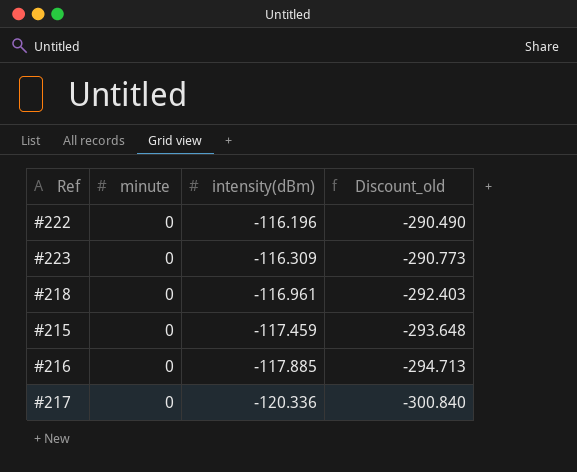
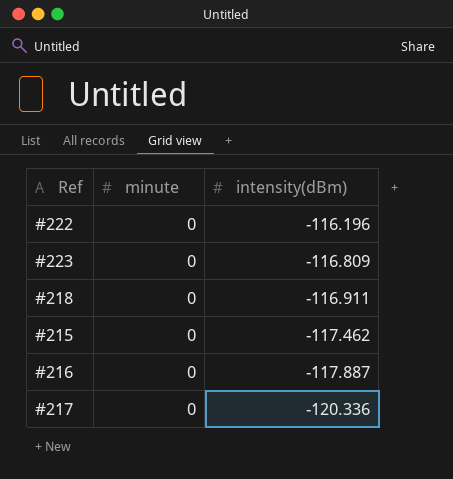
column Discount_old | formula: [intensity(dBm)] * 2.5 -> none
#223 | intensity(dBm): -116.309 -> -116.809
#218 | intensity(dBm): -116.961 -> -116.911
#215 | intensity(dBm): -117.459 -> -117.462
#216 | intensity(dBm): -117.885 -> -117.887

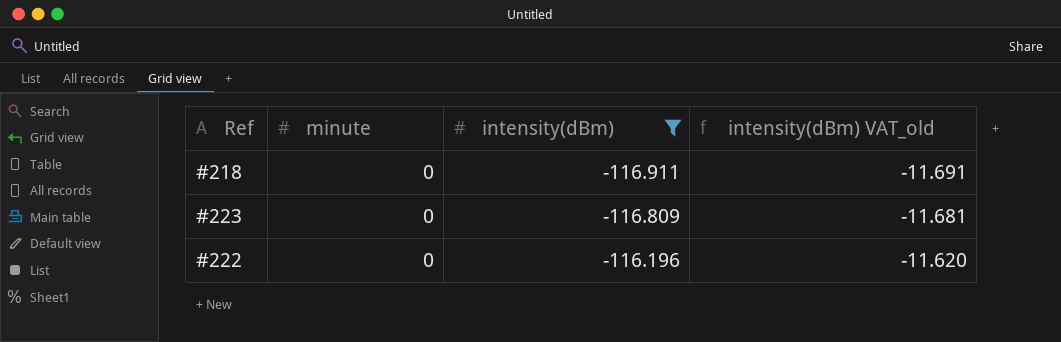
filter: none -> intensity(dBm) >= -116.911
row order: intensity(dBm) descending -> intensity(dBm) ascending
column intensity(dBm) VAT_old | formula: none -> [intensity(dBm)] * 0.1

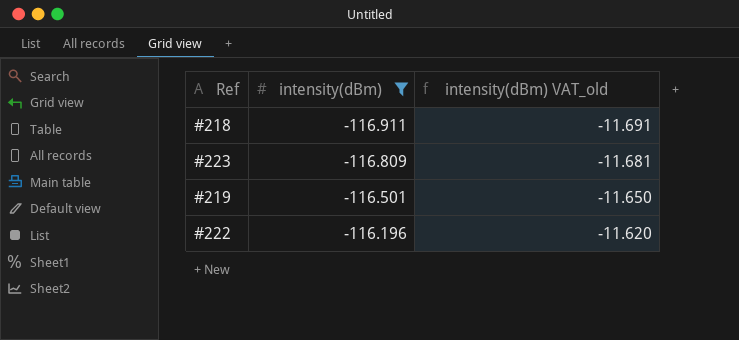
column minute | position: 2 -> none
row #219: none -> -116.501 | -11.650

